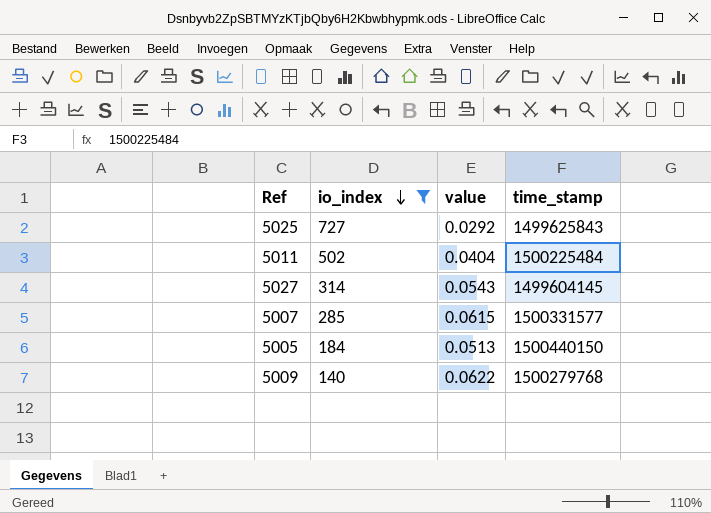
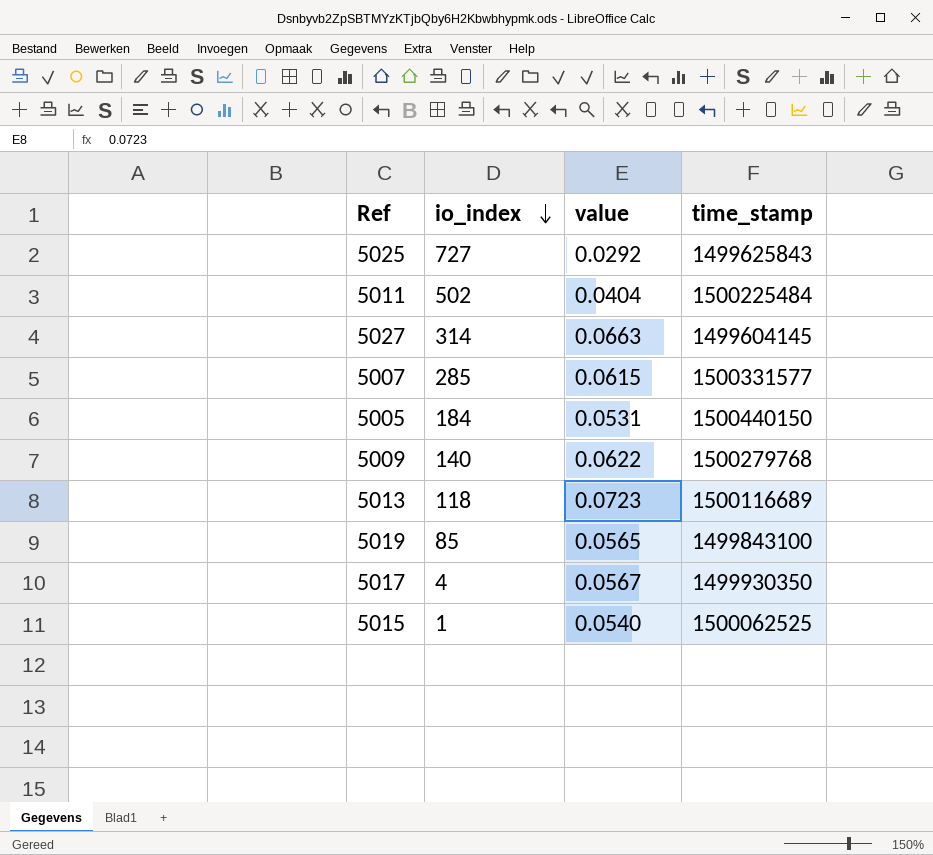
filter: io_index >= 140 -> none
5027 | value: 0.0543 -> 0.0663
5005 | value: 0.0513 -> 0.0531

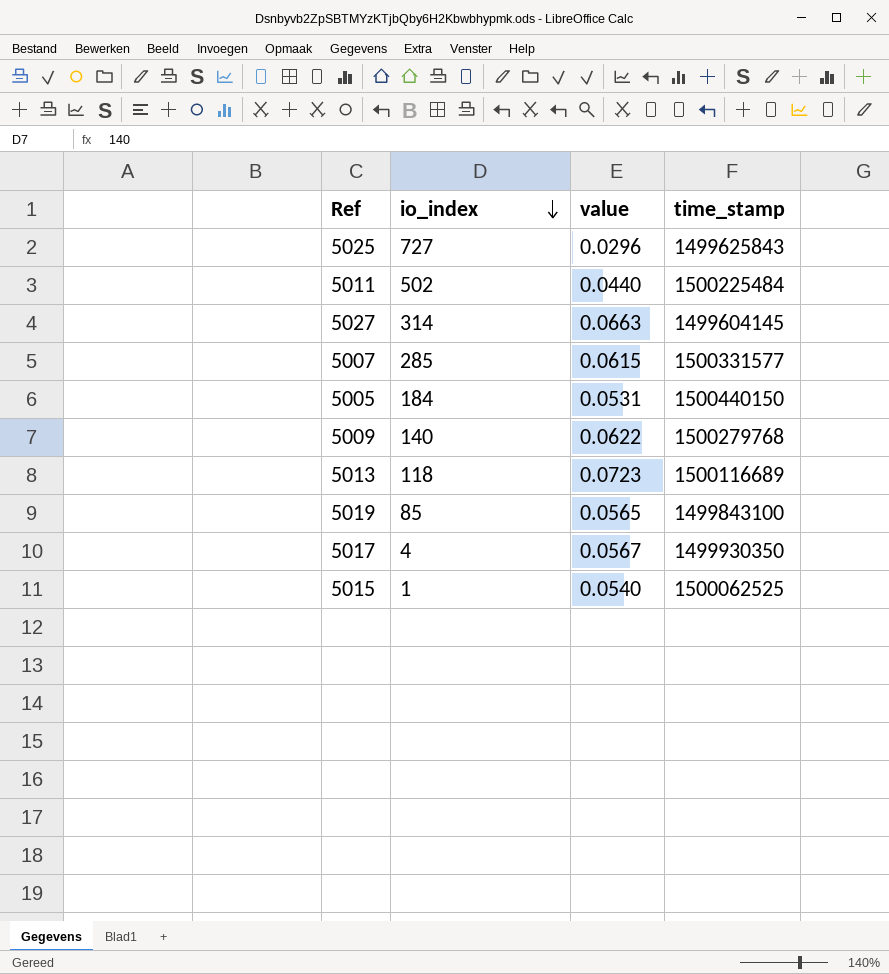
5025 | value: 0.0292 -> 0.0296
5011 | value: 0.0404 -> 0.0440

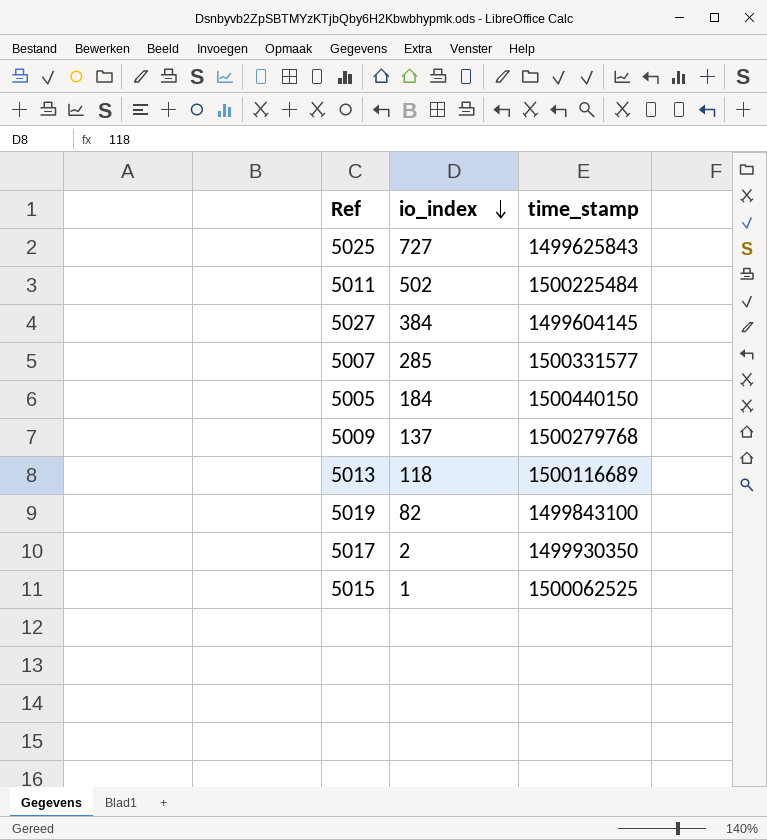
column value | position: 3 -> none
5027 | io_index: 314 -> 384
5009 | io_index: 140 -> 137
5019 | io_index: 85 -> 82
5017 | io_index: 4 -> 2

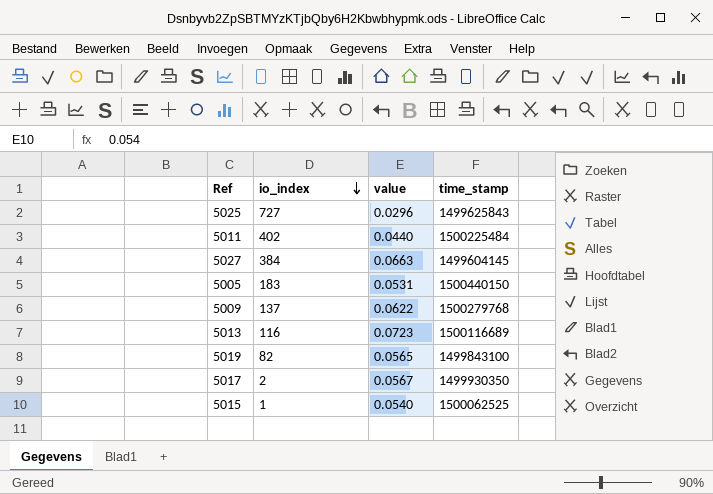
column value | position: none -> 3
row 5007: 285 | 1500331577 -> none
5011 | io_index: 502 -> 402
5005 | io_index: 184 -> 183
5013 | io_index: 118 -> 116

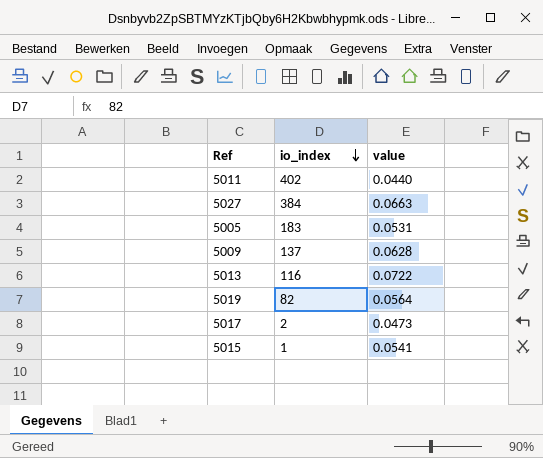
column time_stamp | position: 4 -> none
row 5025: 727 | 0.0296 | 1499625843 -> none
5009 | value: 0.0622 -> 0.0628
5013 | value: 0.0723 -> 0.0722
5019 | value: 0.0565 -> 0.0564
5017 | value: 0.0567 -> 0.0473
5015 | value: 0.0540 -> 0.0541

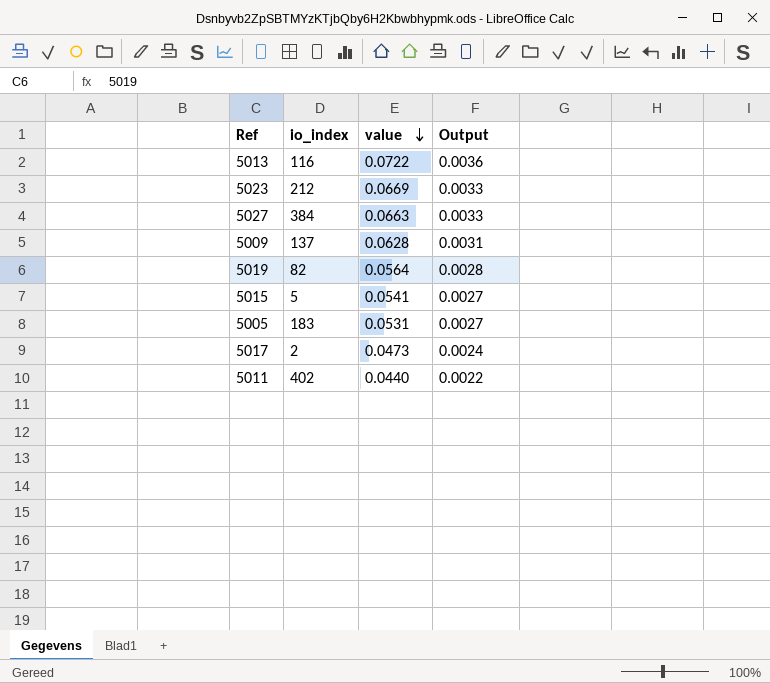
row order: io_index descending -> value descending
column Output | formula: none -> [value] * 0.05
row 5023: none -> 212 | 0.0669 | 0.0033
5015 | io_index: 1 -> 5

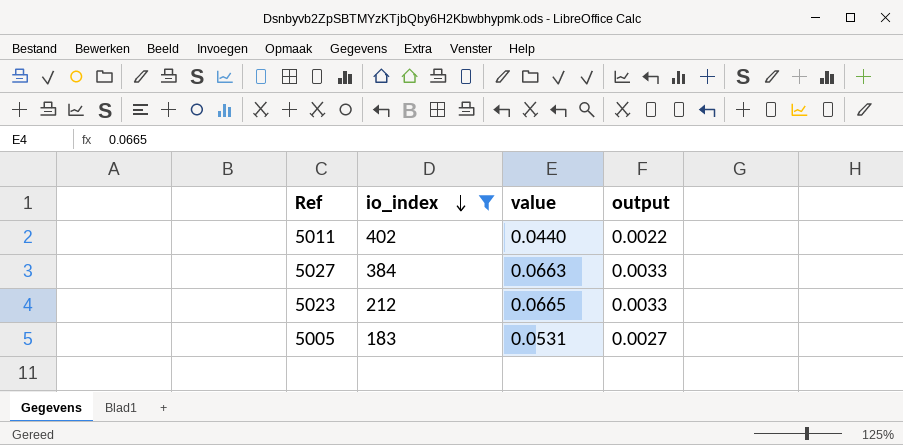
filter: none -> io_index >= 183
row order: value descending -> io_index descending
column name: Output -> output
5023 | value: 0.0669 -> 0.0665

